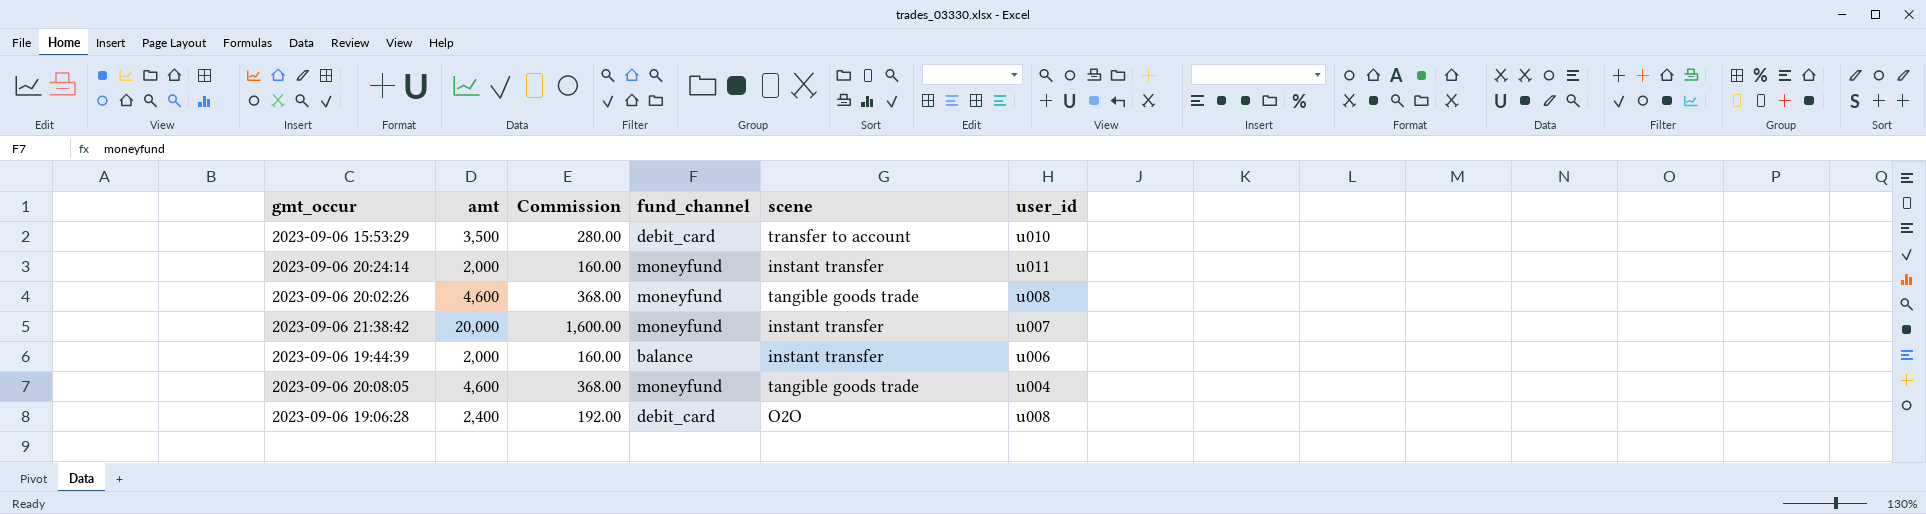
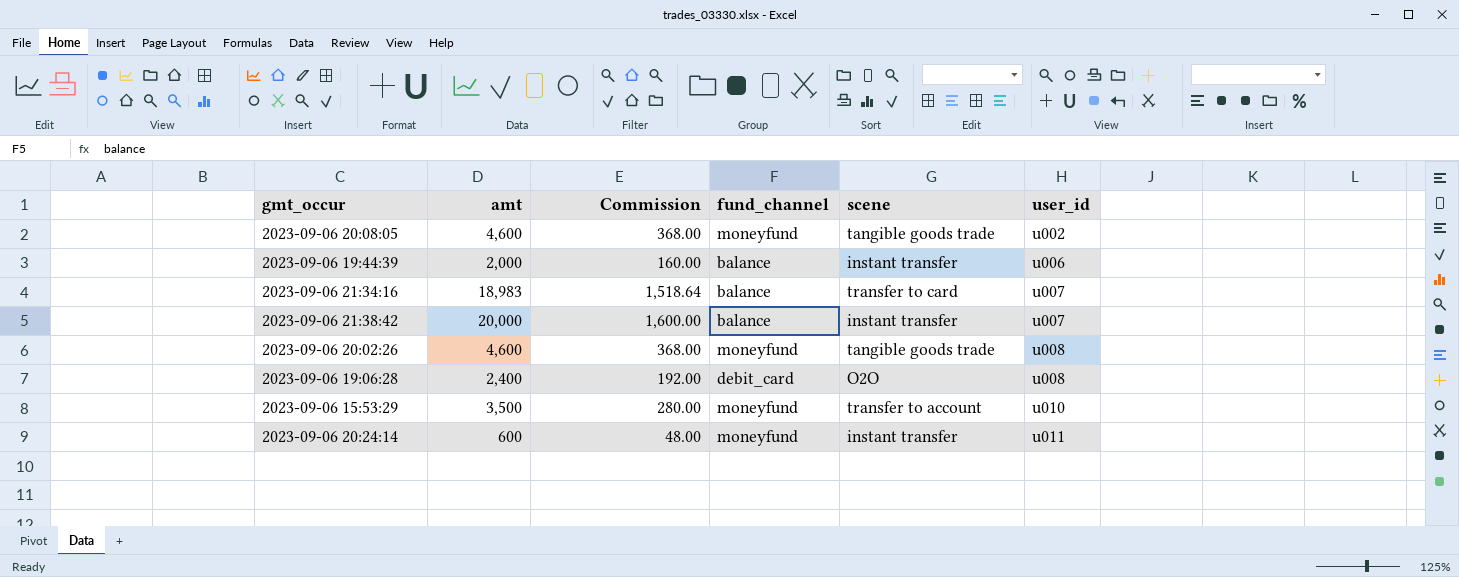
row order: none -> user_id ascending
2023-09-06 20:08:05 | user_id: u004 -> u002
row 2023-09-06 21:34:16: none -> 18,983 | 1,518.64 | balance | transfer to card | u007
2023-09-06 21:38:42 | fund_channel: moneyfund -> balance
2023-09-06 15:53:29 | fund_channel: debit_card -> moneyfund
2023-09-06 20:24:14 | amt: 2,000 -> 600
2023-09-06 20:24:14 | Commission: 160.00 -> 48.00

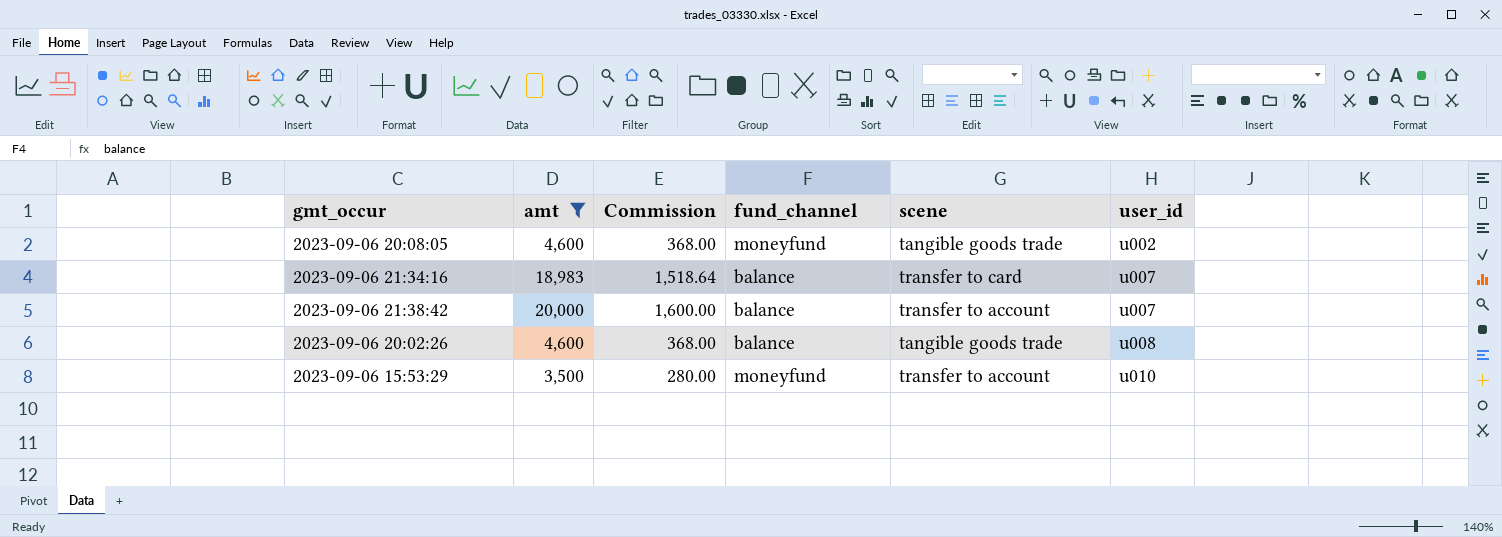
filter: none -> amt >= 3,500
2023-09-06 21:38:42 | scene: instant transfer -> transfer to account
2023-09-06 20:02:26 | fund_channel: moneyfund -> balance

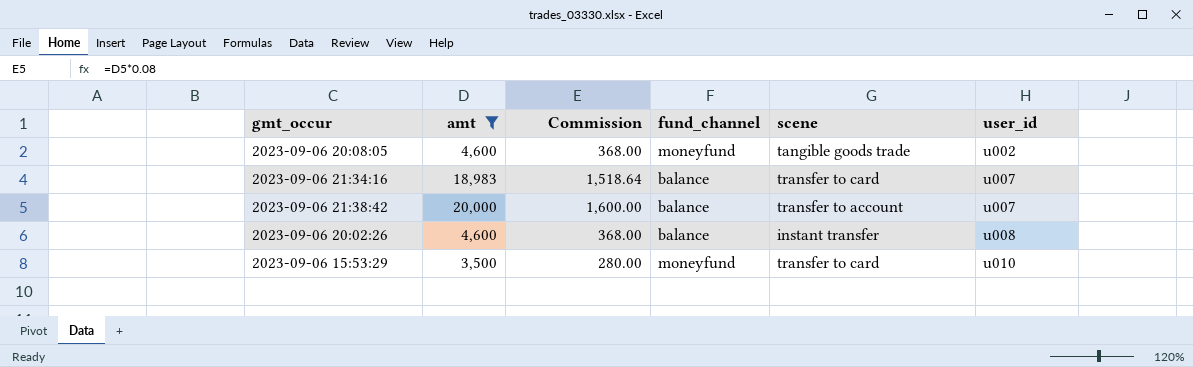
2023-09-06 20:02:26 | scene: tangible goods trade -> instant transfer
2023-09-06 15:53:29 | scene: transfer to account -> transfer to card

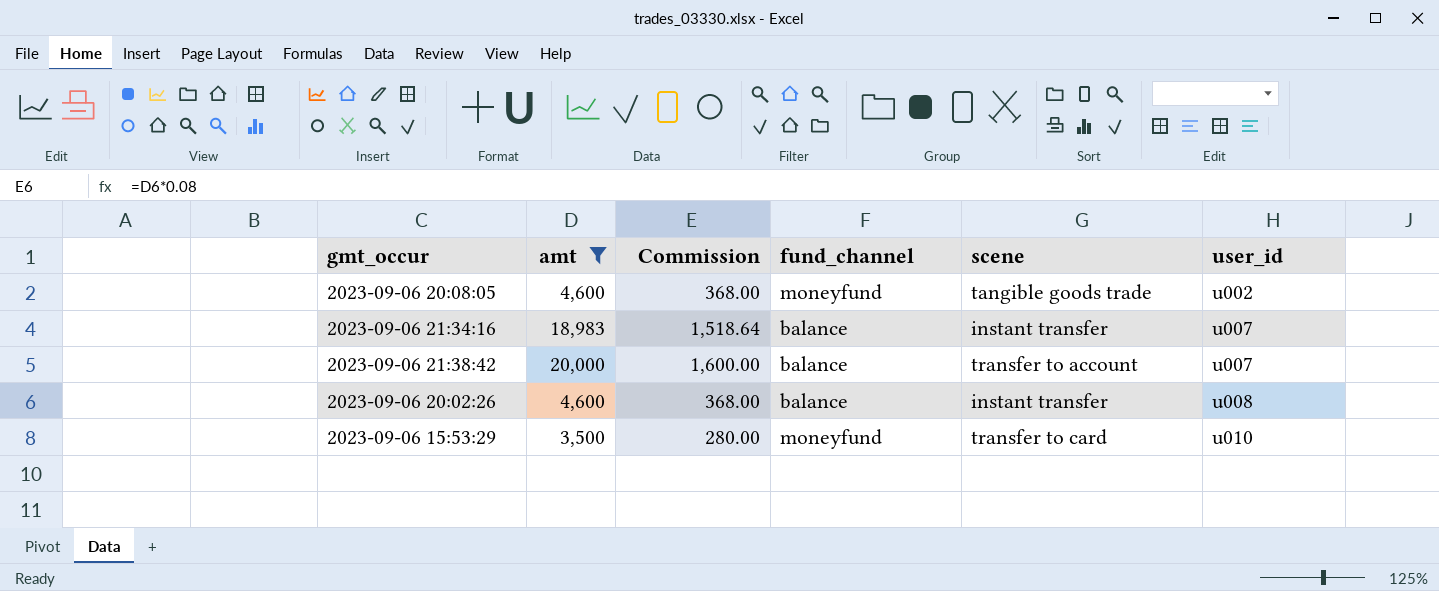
2023-09-06 21:34:16 | scene: transfer to card -> instant transfer

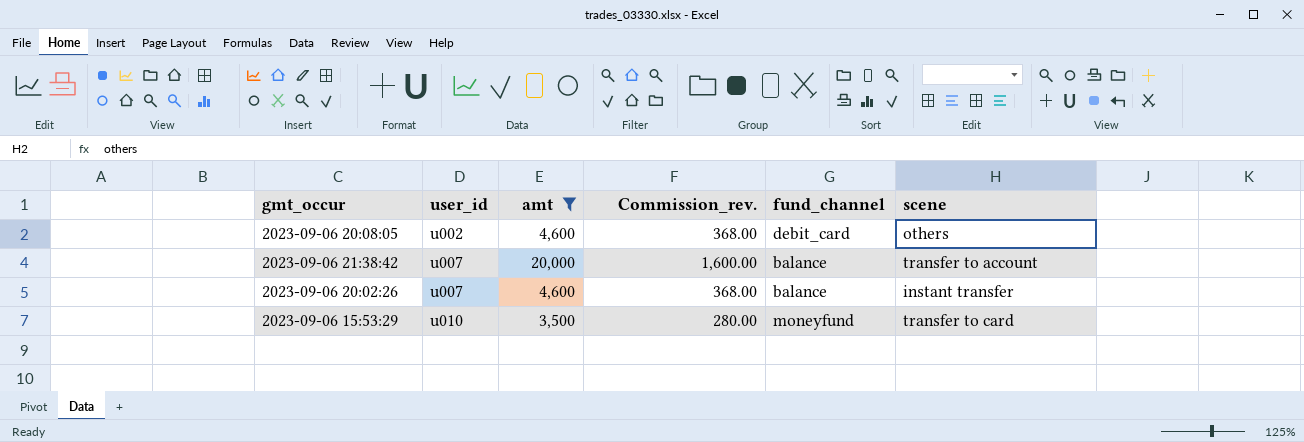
column user_id | position: 6 -> 2
column name: Commission -> Commission_rev.
row 2023-09-06 21:34:16: 18,983 | 1,518.64 | balance | instant transfer | u007 -> none
2023-09-06 20:08:05 | fund_channel: moneyfund -> debit_card
2023-09-06 20:08:05 | scene: tangible goods trade -> others
2023-09-06 20:02:26 | user_id: u008 -> u007

